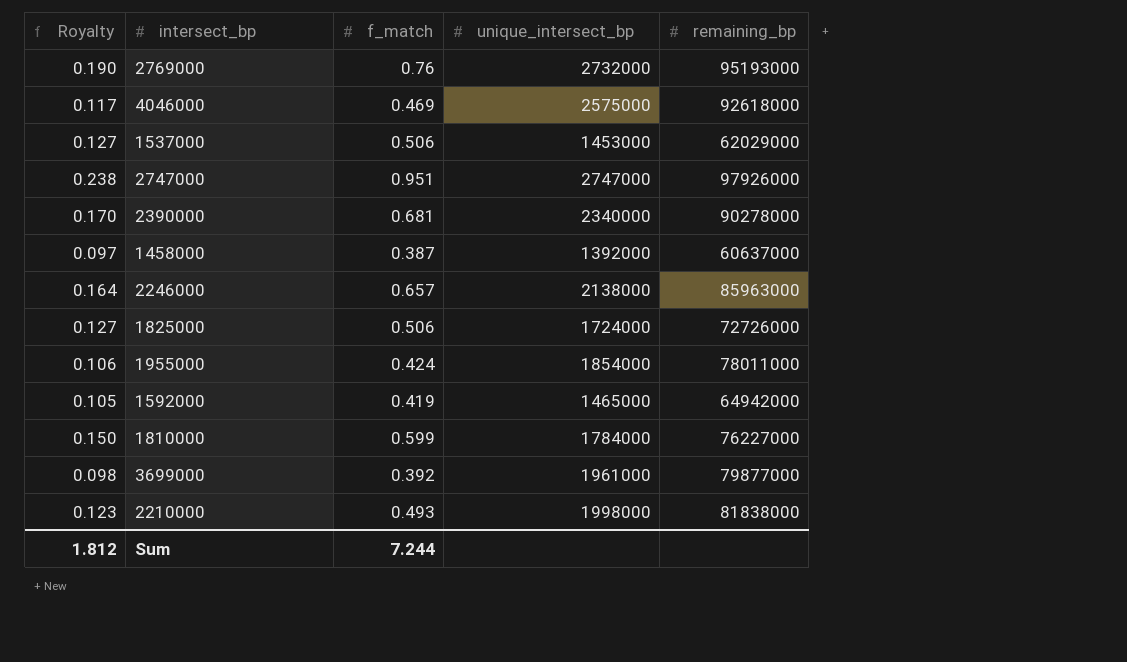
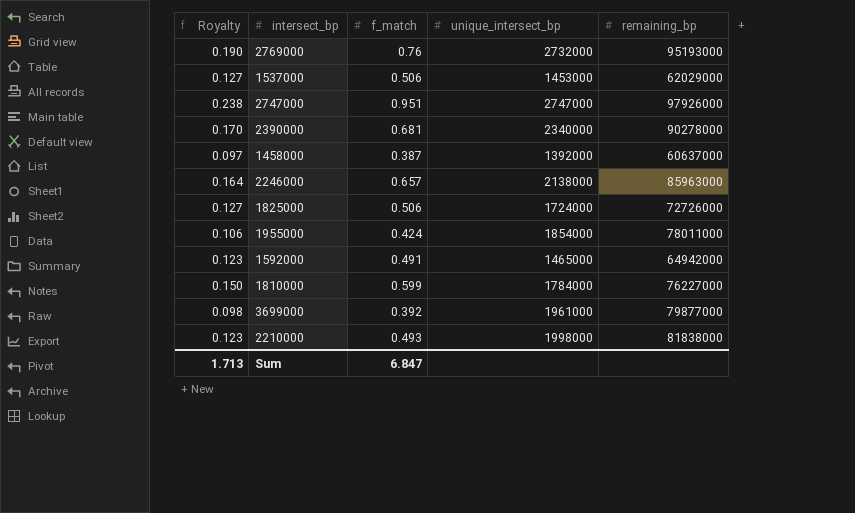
row 4046000: 0.117 | 0.469 | 2575000 | 92618000 -> none
1592000 | Royalty: 0.105 -> 0.123
1592000 | f_match: 0.419 -> 0.491
Sum | Royalty: 1.812 -> 1.713
Sum | f_match: 7.244 -> 6.847

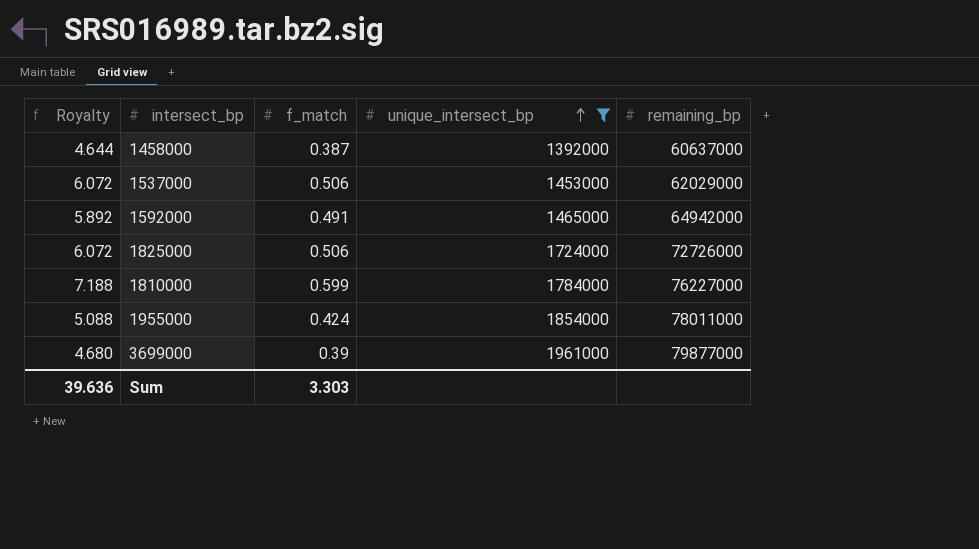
filter: none -> unique_intersect_bp <= 1961000
row order: none -> unique_intersect_bp ascending
column Royalty | formula: [f_match] * 0.25 -> [f_match] * 12
3699000 | f_match: 0.392 -> 0.39
Sum | Royalty: 1.713 -> 39.636
Sum | f_match: 6.847 -> 3.303

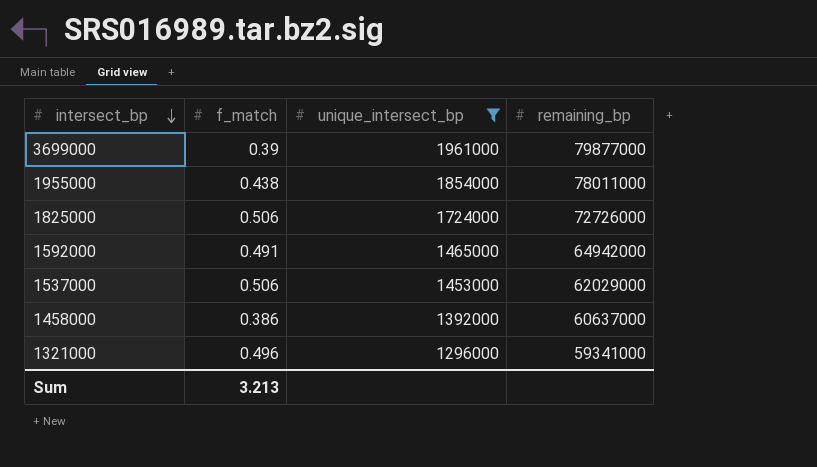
row order: unique_intersect_bp ascending -> intersect_bp descending
column Royalty | formula: [f_match] * 12 -> none
row 1810000: 7.188 | 0.599 | 1784000 | 76227000 -> none
1955000 | f_match: 0.424 -> 0.438
1458000 | f_match: 0.387 -> 0.386
row 1321000: none -> 0.496 | 1296000 | 59341000
Sum | f_match: 3.303 -> 3.213

